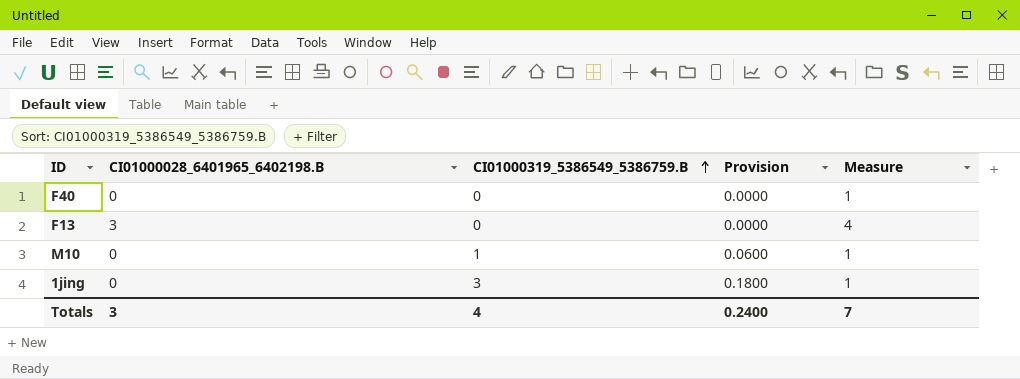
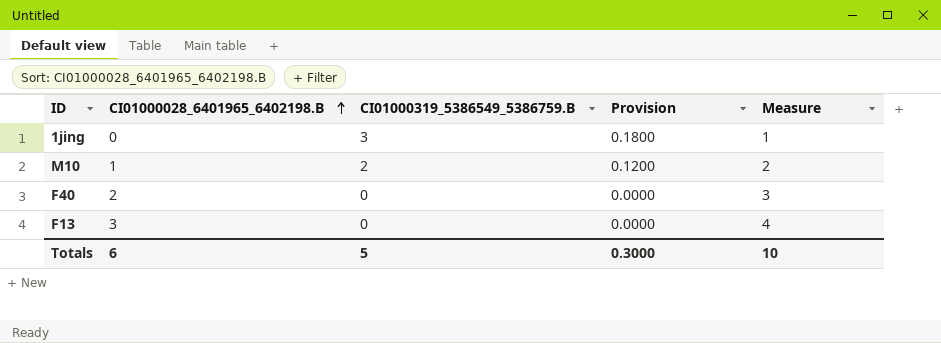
row order: CI01000319_5386549_5386759.B ascending -> CI01000028_6401965_6402198.B ascending
M10 | CI01000028_6401965_6402198.B: 0 -> 1
M10 | CI01000319_5386549_5386759.B: 1 -> 2
M10 | Provision: 0.0600 -> 0.1200
M10 | Measure: 1 -> 2
F40 | CI01000028_6401965_6402198.B: 0 -> 2
F40 | Measure: 1 -> 3
Totals | CI01000028_6401965_6402198.B: 3 -> 6
Totals | CI01000319_5386549_5386759.B: 4 -> 5
Totals | Provision: 0.2400 -> 0.3000
Totals | Measure: 7 -> 10

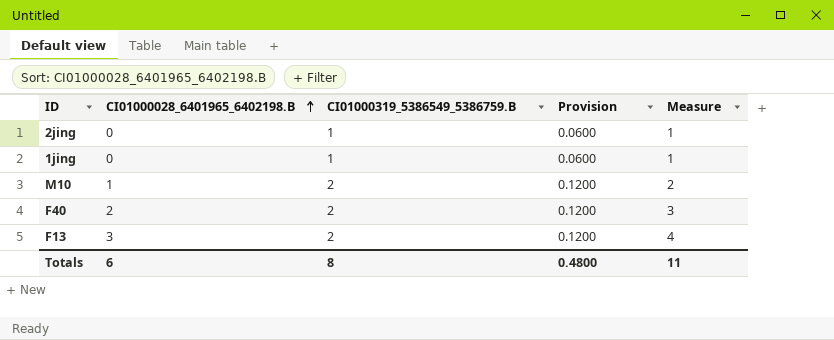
row 2jing: none -> 0 | 1 | 0.0600 | 1
1jing | CI01000319_5386549_5386759.B: 3 -> 1
1jing | Provision: 0.1800 -> 0.0600
F40 | CI01000319_5386549_5386759.B: 0 -> 2
F40 | Provision: 0.0000 -> 0.1200
F13 | CI01000319_5386549_5386759.B: 0 -> 2
F13 | Provision: 0.0000 -> 0.1200
Totals | CI01000319_5386549_5386759.B: 5 -> 8
Totals | Provision: 0.3000 -> 0.4800
Totals | Measure: 10 -> 11

